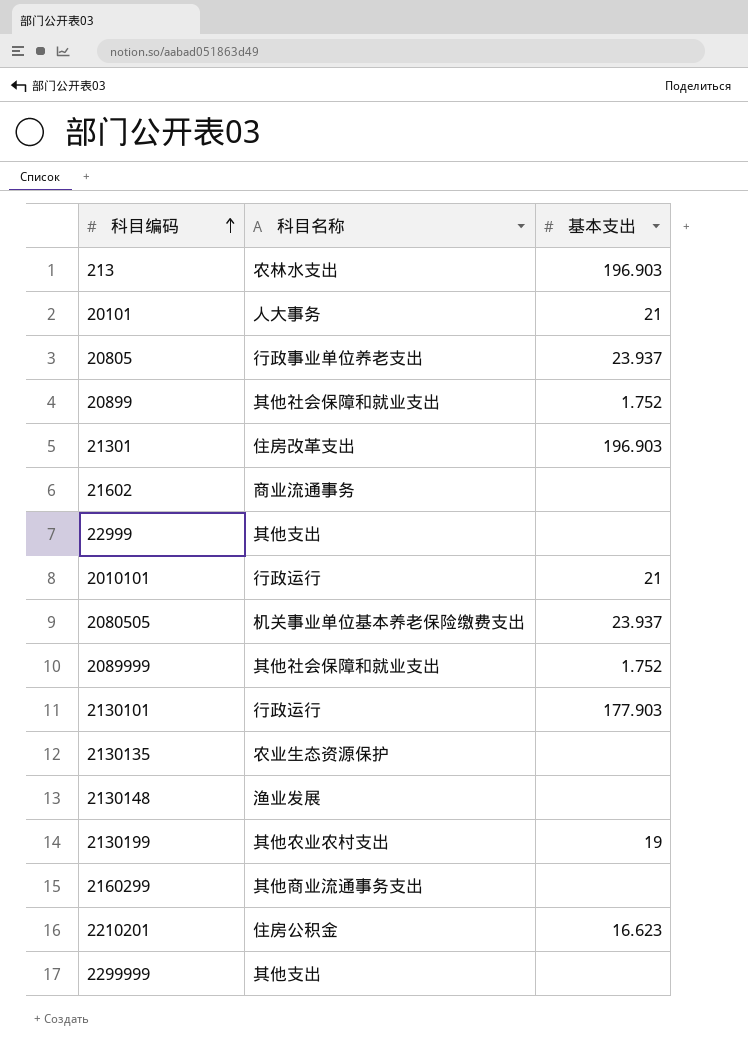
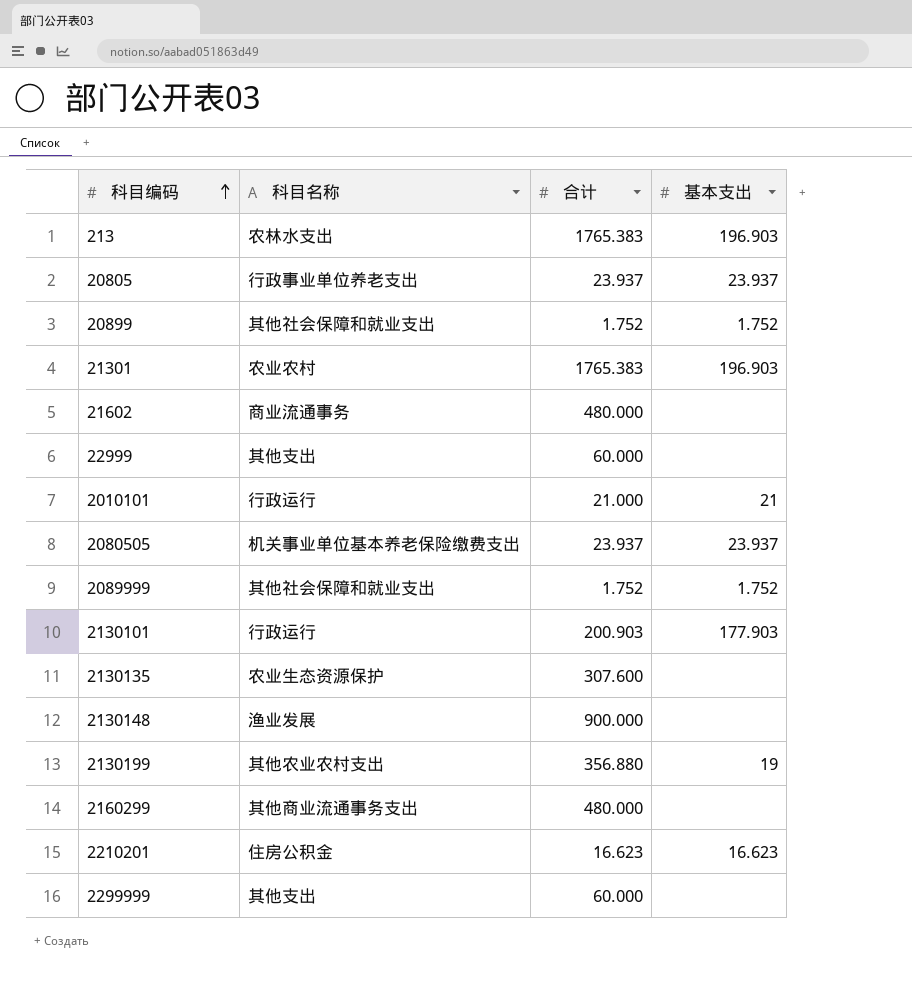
column 合计 | position: none -> 3
row 20101: 人大事务 | 21 -> none
21301 | 科目名称: 住房改革支出 -> 农业农村

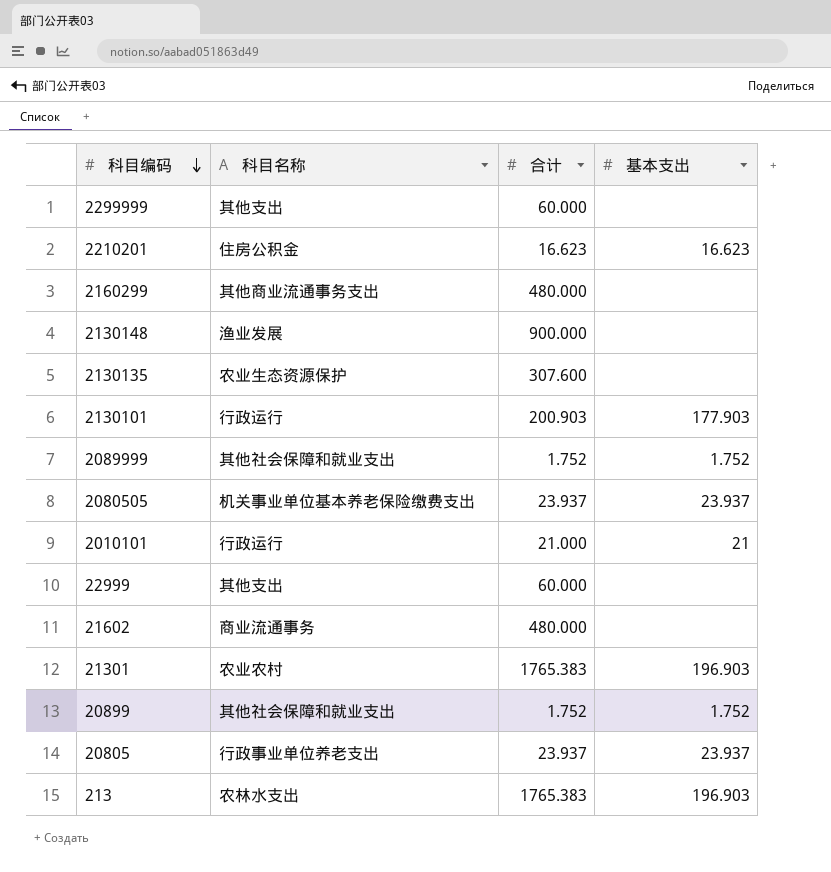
row order: 科目编码 ascending -> 科目编码 descending
row 2130199: 其他农业农村支出 | 356.880 | 19 -> none

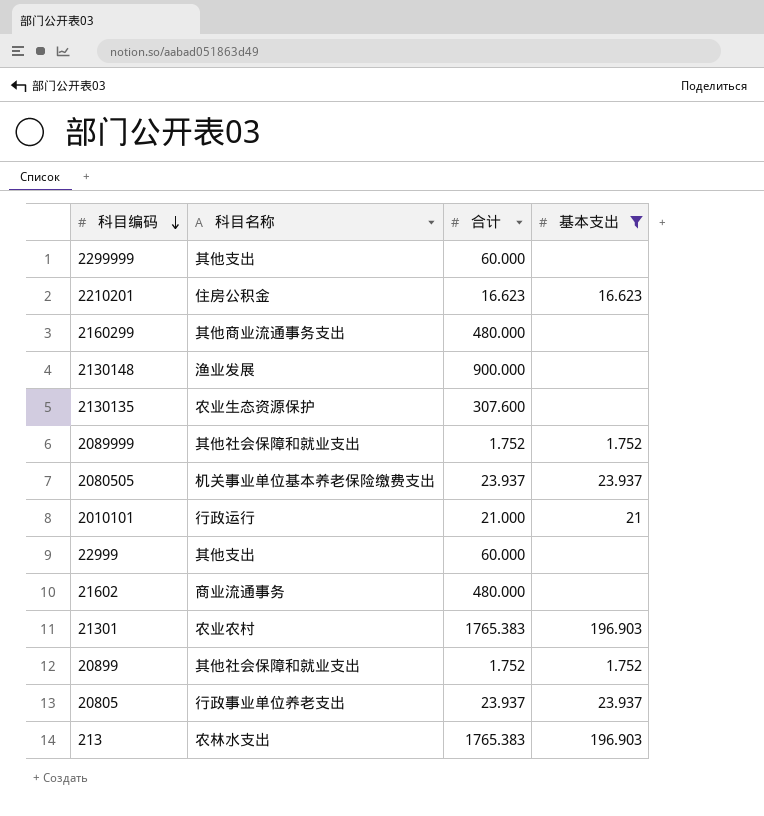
filter: none -> 基本支出 != 177.903

